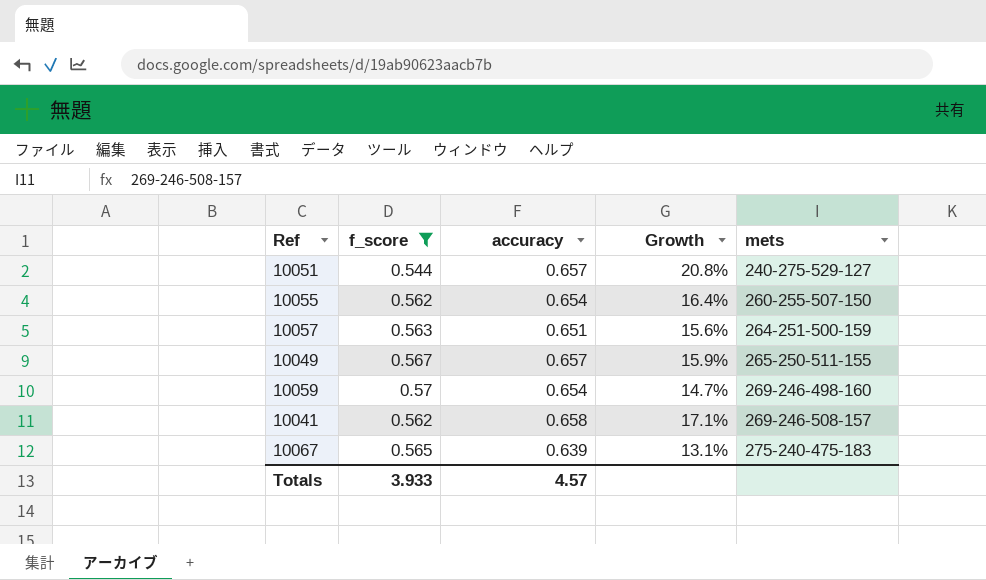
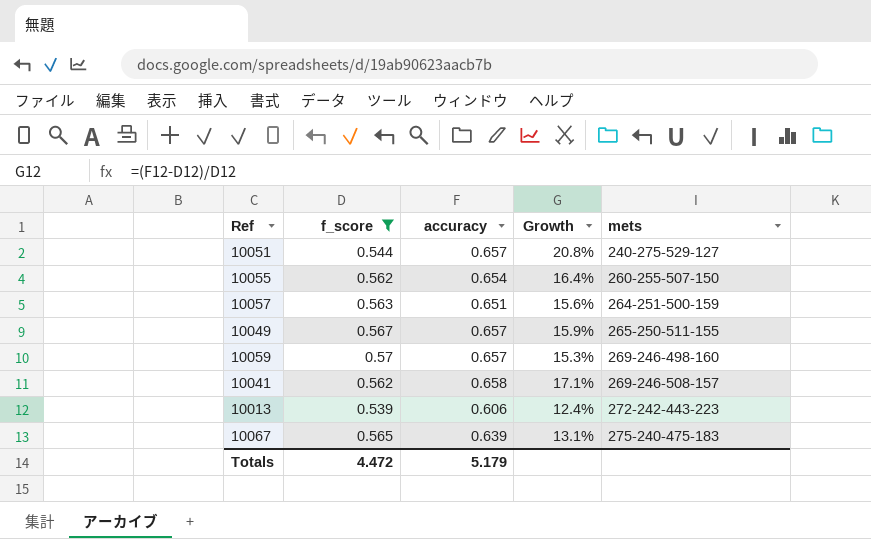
10059 | accuracy: 0.654 -> 0.657
10059 | Growth: 14.7% -> 15.3%
row 10013: none -> 0.539 | 0.606 | 12.4% | 272-242-443-223
Totals | f_score: 3.933 -> 4.472
Totals | accuracy: 4.57 -> 5.179

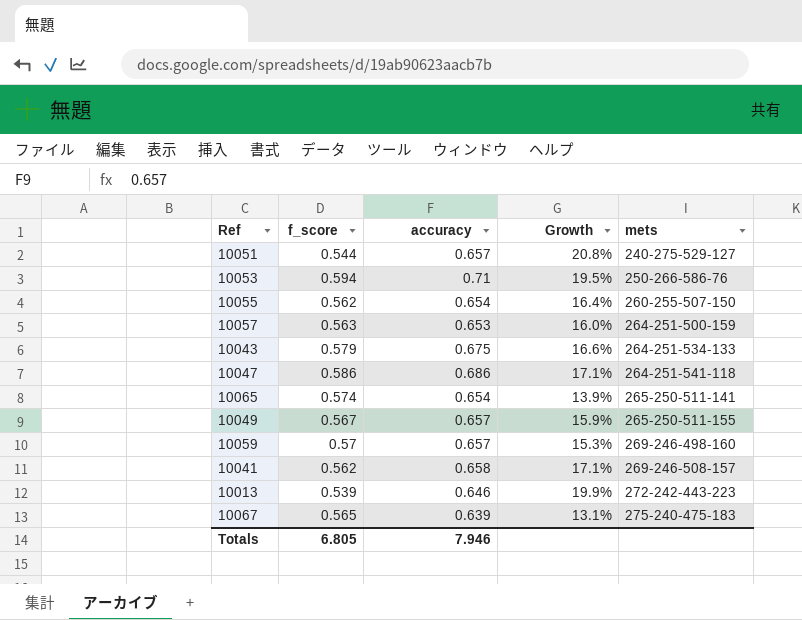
filter: f_score <= 0.57 -> none
10057 | accuracy: 0.651 -> 0.653
10057 | Growth: 15.6% -> 16.0%
10013 | accuracy: 0.606 -> 0.646
10013 | Growth: 12.4% -> 19.9%
Totals | f_score: 4.472 -> 6.805
Totals | accuracy: 5.179 -> 7.946

